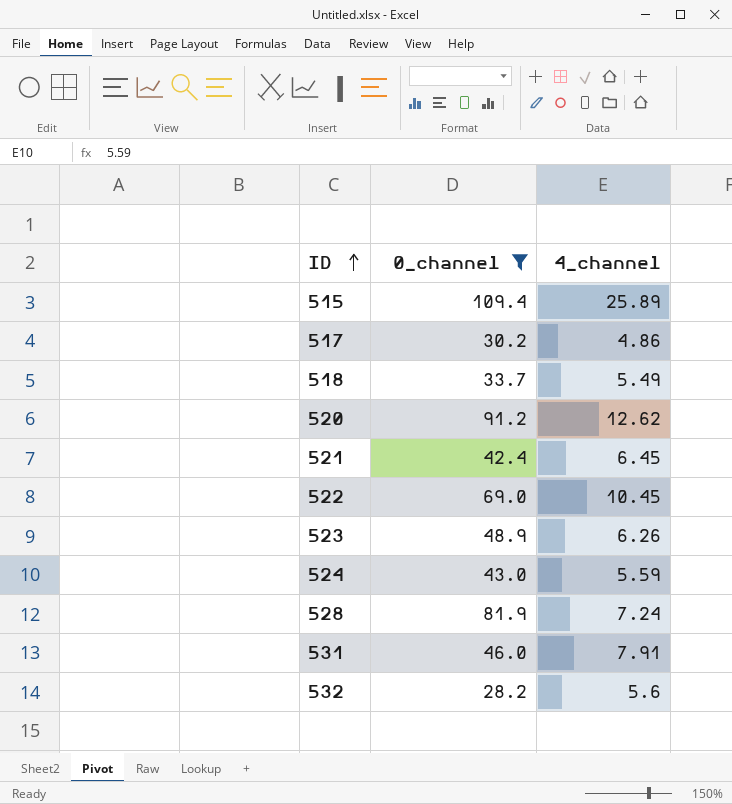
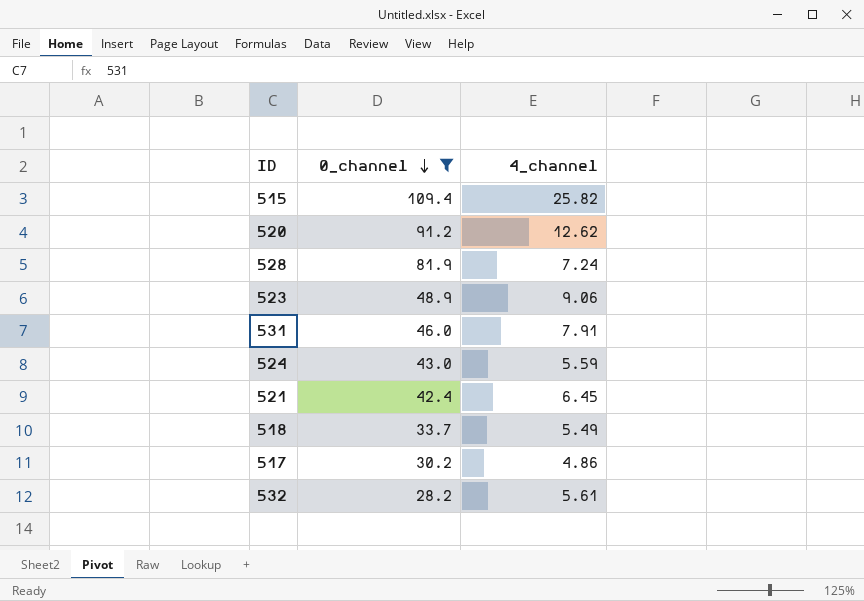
row order: ID ascending -> 0_channel descending
row 522: 69.0 | 10.45 -> none
515 | 4_channel: 25.89 -> 25.82
523 | 4_channel: 6.26 -> 9.06
532 | 4_channel: 5.6 -> 5.61

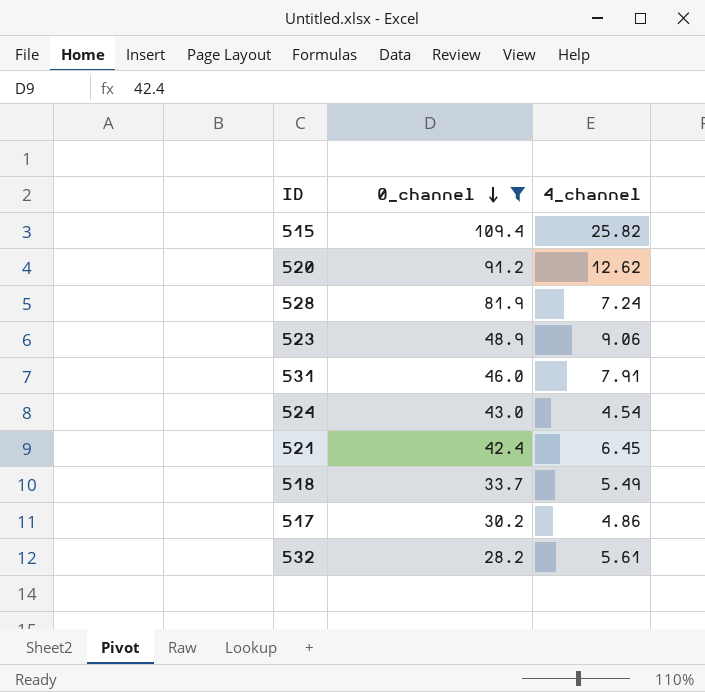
524 | 4_channel: 5.59 -> 4.54

